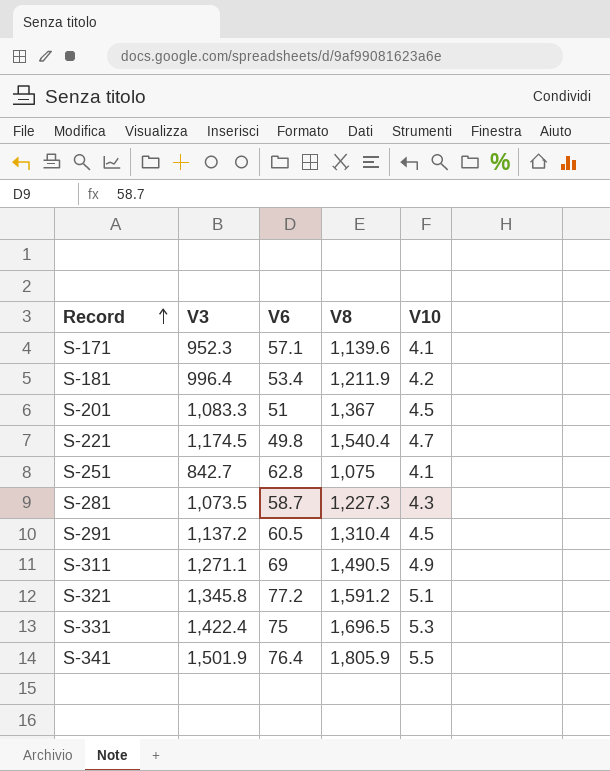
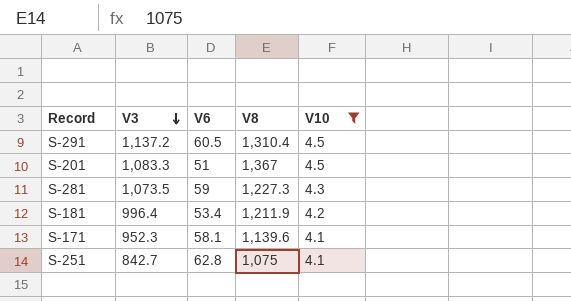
filter: none -> V10 <= 4.5
row order: Record ascending -> V3 descending
S-281 | V6: 58.7 -> 59
S-171 | V6: 57.1 -> 58.1

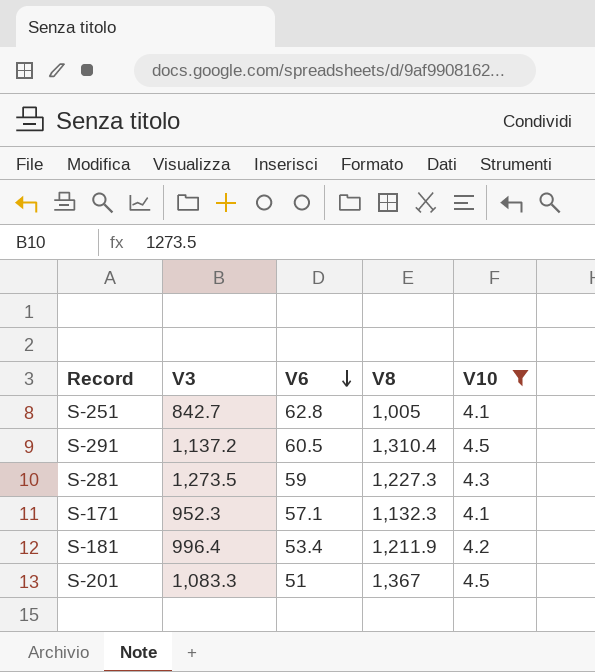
row order: V3 descending -> V6 descending
S-251 | V8: 1,075 -> 1,005
S-281 | V3: 1,073.5 -> 1,273.5
S-171 | V6: 58.1 -> 57.1
S-171 | V8: 1,139.6 -> 1,132.3

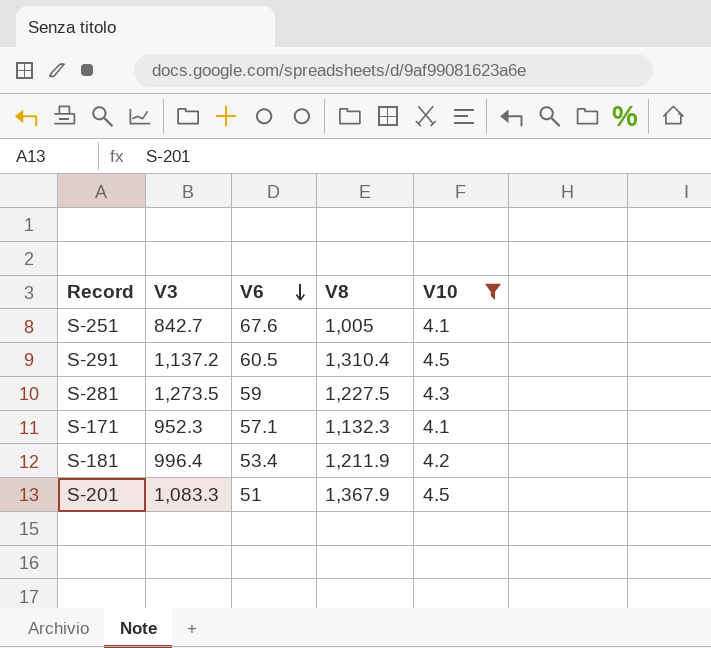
S-251 | V6: 62.8 -> 67.6
S-281 | V8: 1,227.3 -> 1,227.5
S-201 | V8: 1,367 -> 1,367.9

